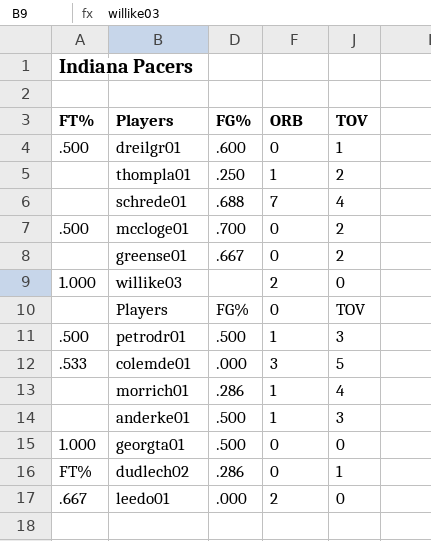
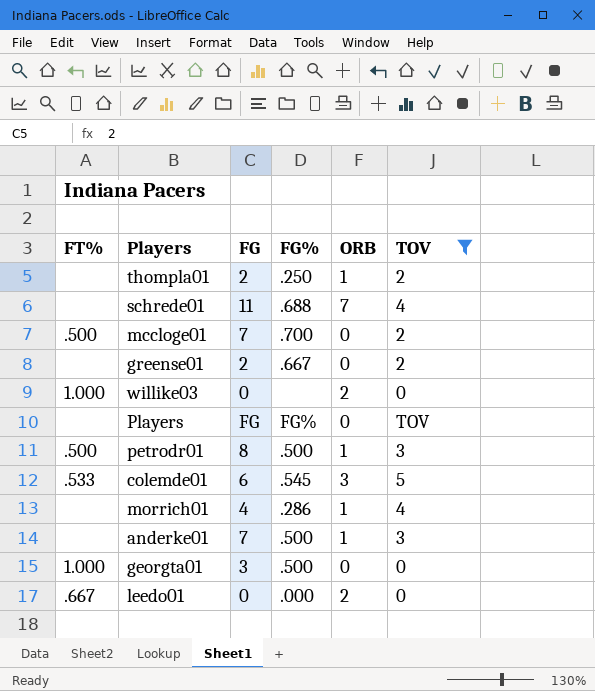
filter: none -> TOV != 1
column FG | position: none -> 3
colemde01 | FG%: .000 -> .545

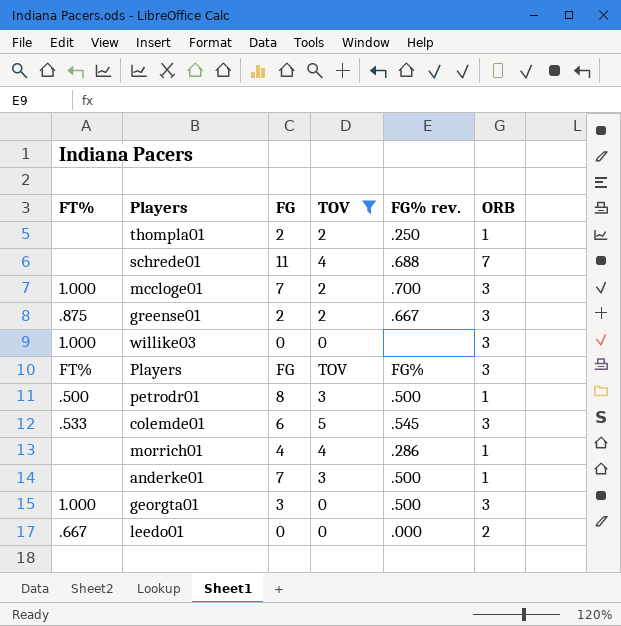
column TOV | position: 6 -> 4
column name: FG% -> FG% rev.
mccloge01 | FT%: .500 -> 1.000
mccloge01 | ORB: 0 -> 3
greense01 | FT%: none -> .875
greense01 | ORB: 0 -> 3
willike03 | ORB: 2 -> 3
Players | FT%: none -> FT%
Players | ORB: 0 -> 3
georgta01 | ORB: 0 -> 3

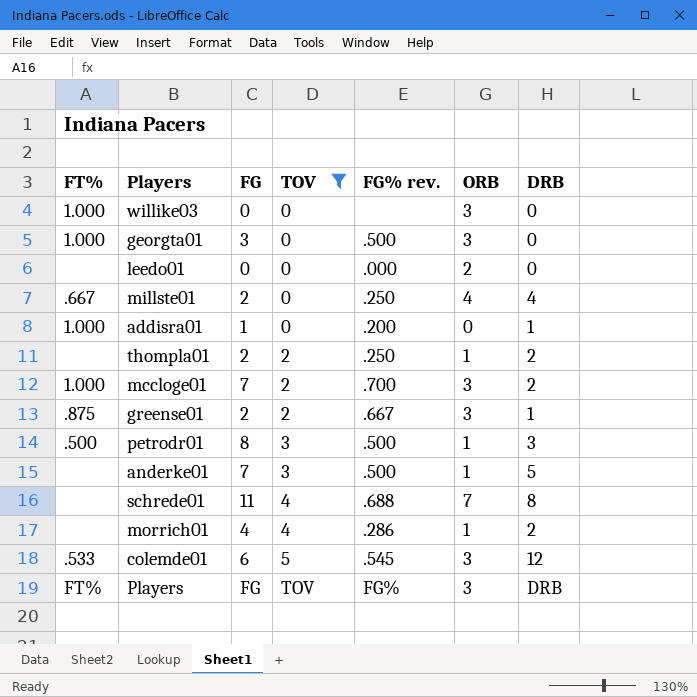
row order: none -> TOV ascending
column DRB | position: none -> 7
leedo01 | FT%: .667 -> none
row millste01: none -> .667 | 2 | 0 | .250 | 4 | 4
row addisra01: none -> 1.000 | 1 | 0 | .200 | 0 | 1

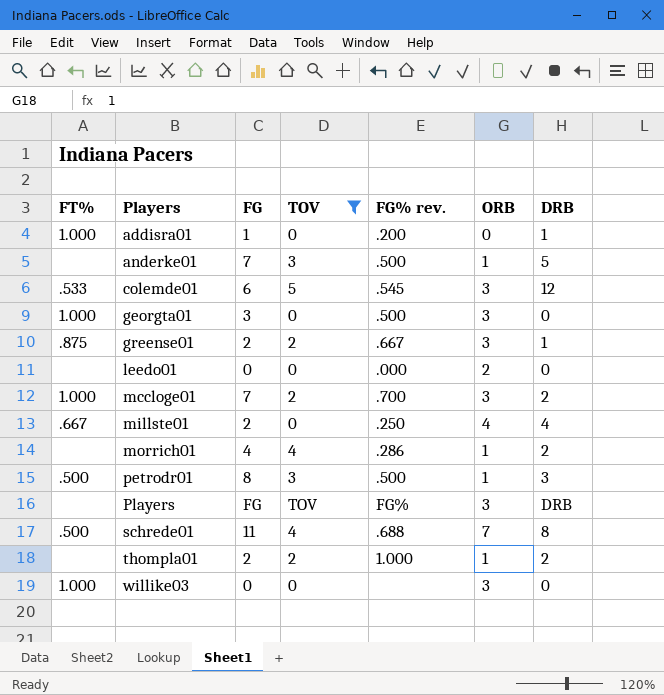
row order: TOV ascending -> Players ascending
Players | FT%: FT% -> none
schrede01 | FT%: none -> .500
thompla01 | FG% rev.: .250 -> 1.000

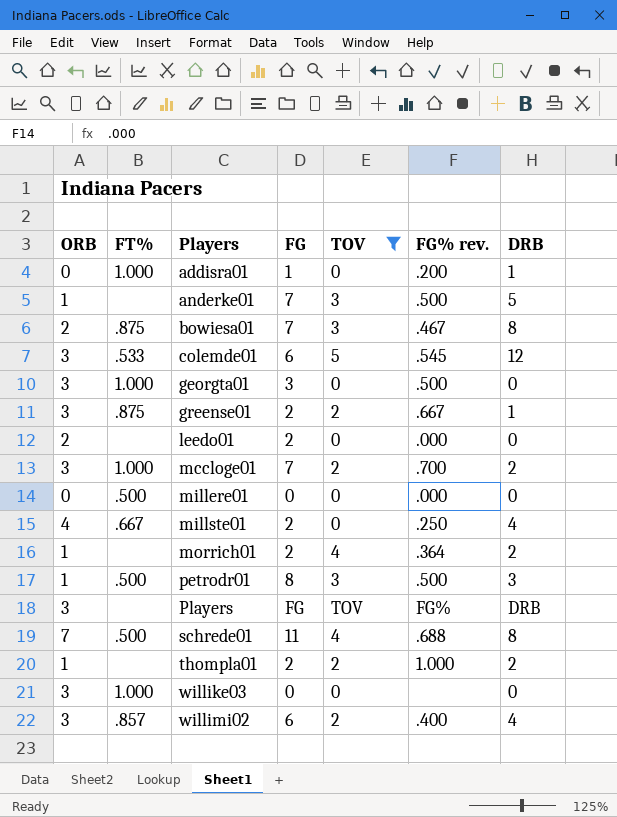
column ORB | position: 6 -> 1
row bowiesa01: none -> 2 | .875 | 7 | 3 | .467 | 8
leedo01 | FG: 0 -> 2
row millere01: none -> 0 | .500 | 0 | 0 | .000 | 0
morrich01 | FG: 4 -> 2
morrich01 | FG% rev.: .286 -> .364
row willimi02: none -> 3 | .857 | 6 | 2 | .400 | 4

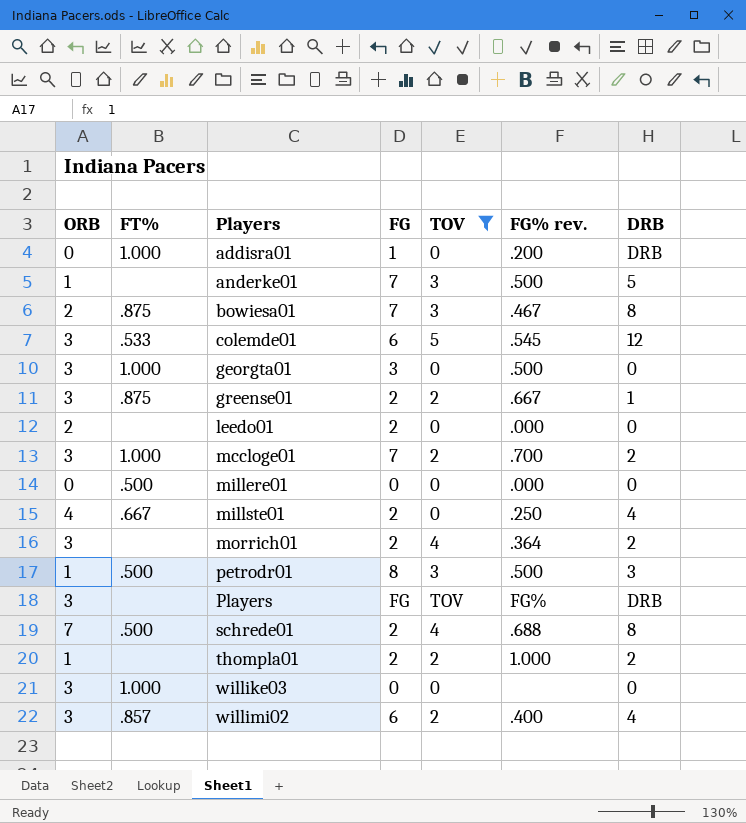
addisra01 | DRB: 1 -> DRB
morrich01 | ORB: 1 -> 3
schrede01 | FG: 11 -> 2

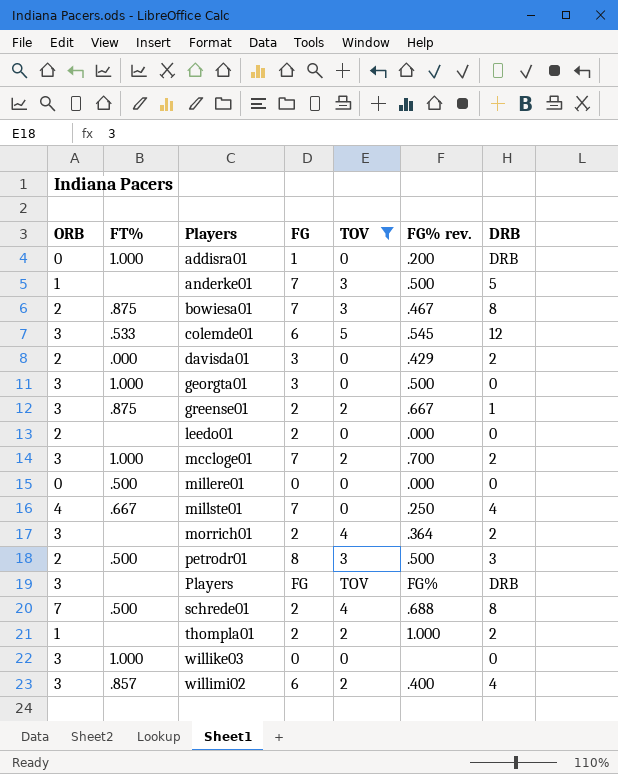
row davisda01: none -> 2 | .000 | 3 | 0 | .429 | 2
millste01 | FG: 2 -> 7
petrodr01 | ORB: 1 -> 2

